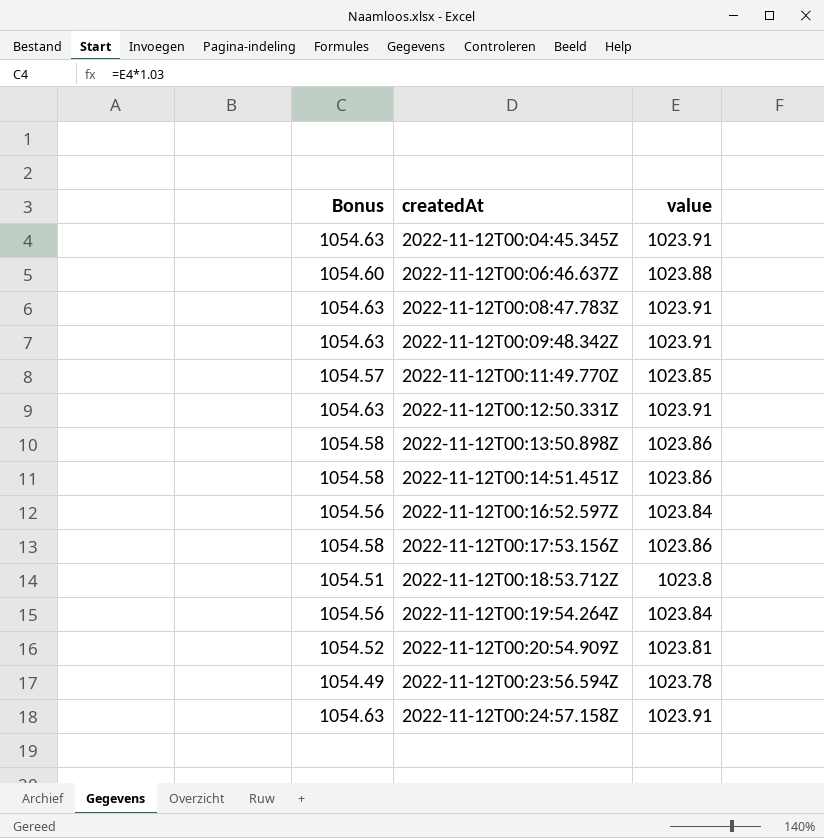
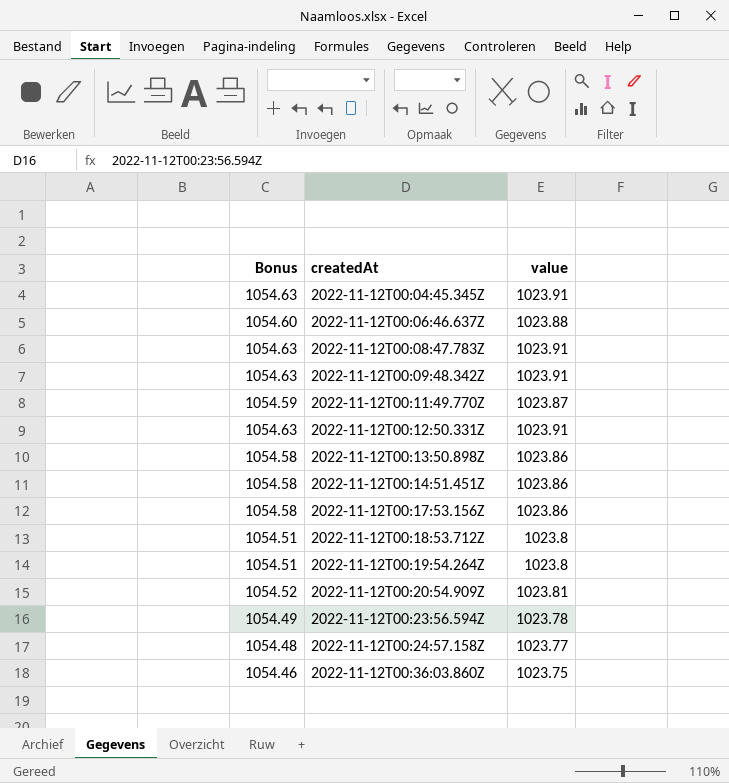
row 2022-11-12T00:16:52.597Z: 1054.56 | 1023.84 -> none
2022-11-12T00:11:49.770Z | Bonus: 1054.57 -> 1054.59
2022-11-12T00:11:49.770Z | value: 1023.85 -> 1023.87
2022-11-12T00:19:54.264Z | Bonus: 1054.56 -> 1054.51
2022-11-12T00:19:54.264Z | value: 1023.84 -> 1023.8
2022-11-12T00:24:57.158Z | Bonus: 1054.63 -> 1054.48
2022-11-12T00:24:57.158Z | value: 1023.91 -> 1023.77
row 2022-11-12T00:36:03.860Z: none -> 1054.46 | 1023.75

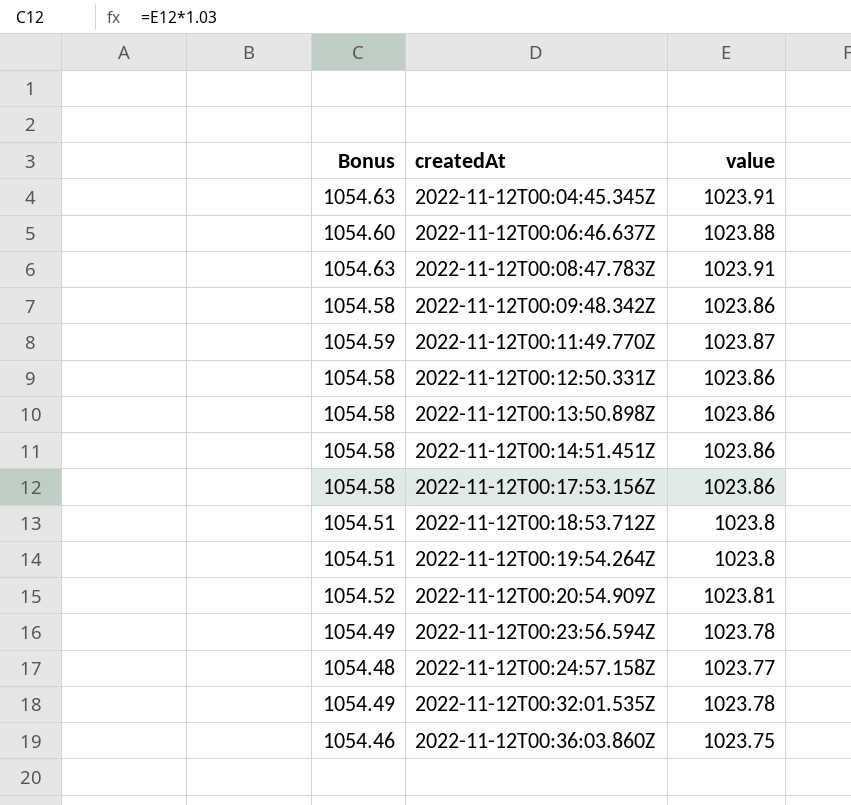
2022-11-12T00:09:48.342Z | Bonus: 1054.63 -> 1054.58
2022-11-12T00:09:48.342Z | value: 1023.91 -> 1023.86
2022-11-12T00:12:50.331Z | Bonus: 1054.63 -> 1054.58
2022-11-12T00:12:50.331Z | value: 1023.91 -> 1023.86
row 2022-11-12T00:32:01.535Z: none -> 1054.49 | 1023.78

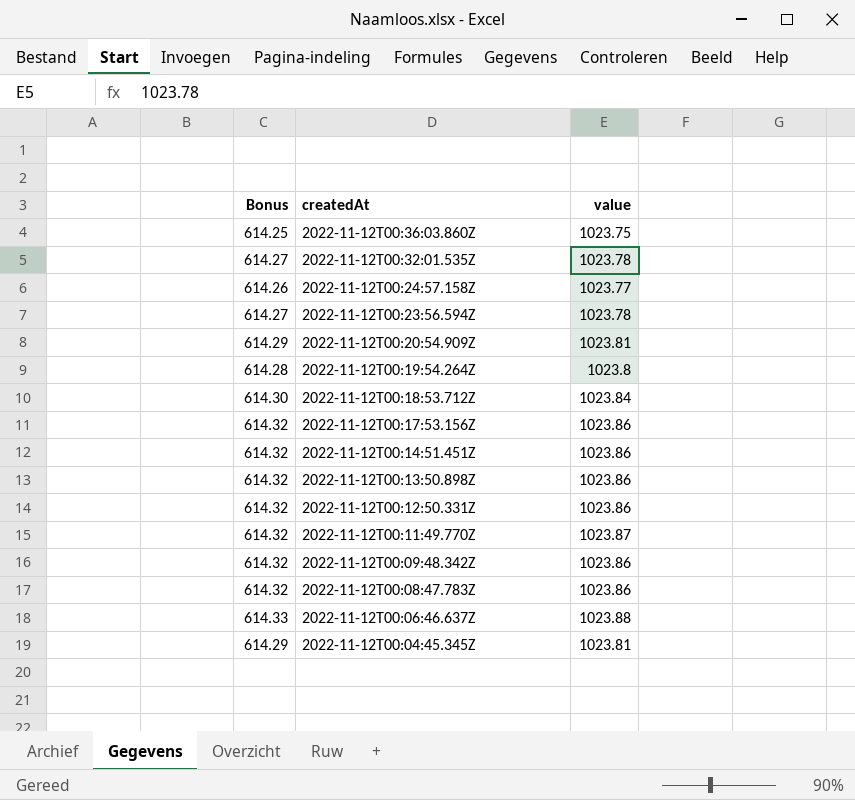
row order: createdAt ascending -> createdAt descending
column Bonus | formula: [value] * 1.03 -> [value] * 0.6
2022-11-12T00:18:53.712Z | value: 1023.8 -> 1023.84
2022-11-12T00:08:47.783Z | value: 1023.91 -> 1023.86
2022-11-12T00:04:45.345Z | value: 1023.91 -> 1023.81

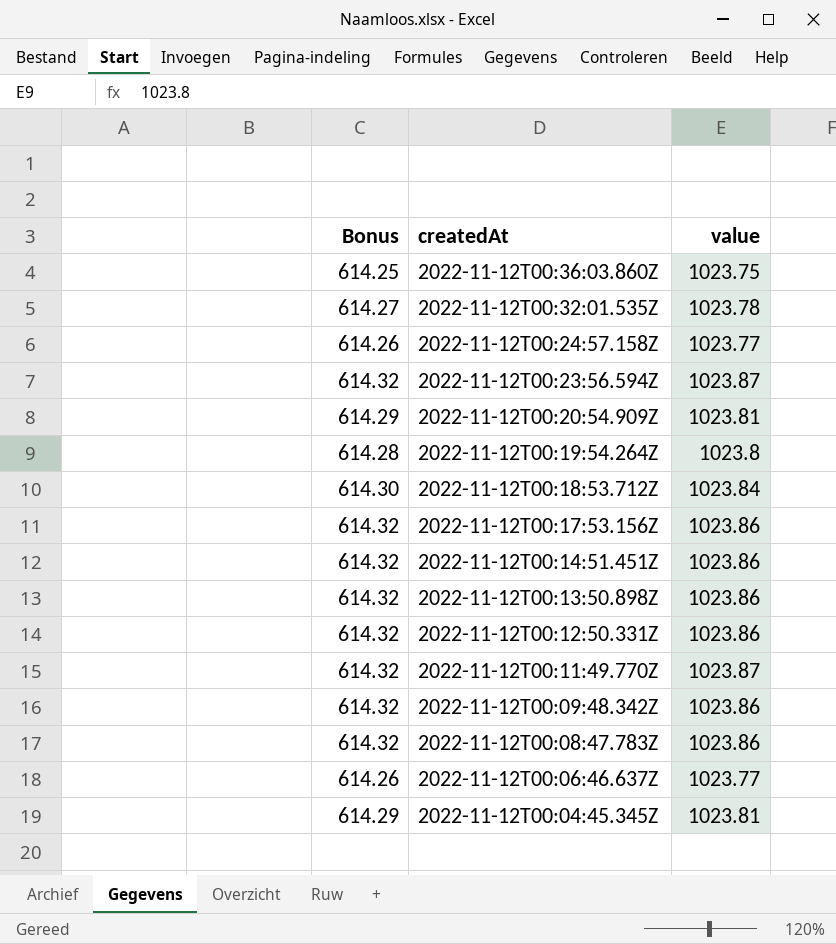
2022-11-12T00:23:56.594Z | Bonus: 614.27 -> 614.32
2022-11-12T00:23:56.594Z | value: 1023.78 -> 1023.87
2022-11-12T00:06:46.637Z | Bonus: 614.33 -> 614.26
2022-11-12T00:06:46.637Z | value: 1023.88 -> 1023.77

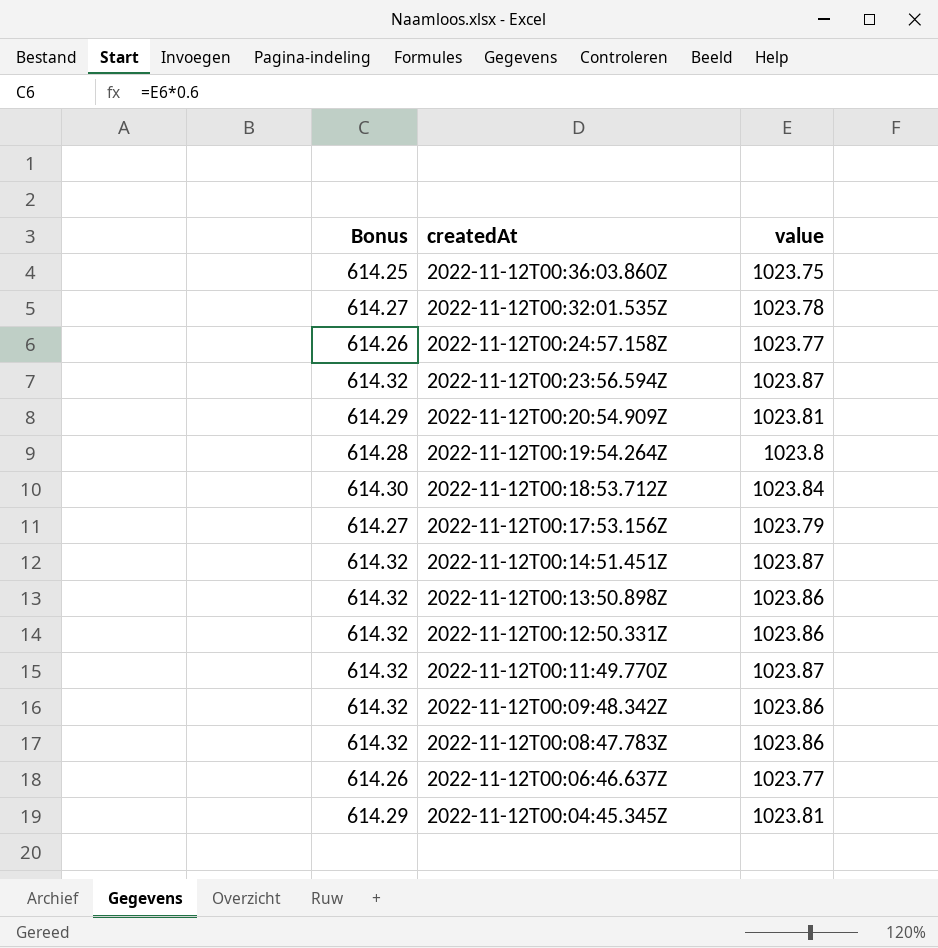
2022-11-12T00:17:53.156Z | Bonus: 614.32 -> 614.27
2022-11-12T00:17:53.156Z | value: 1023.86 -> 1023.79
2022-11-12T00:14:51.451Z | value: 1023.86 -> 1023.87

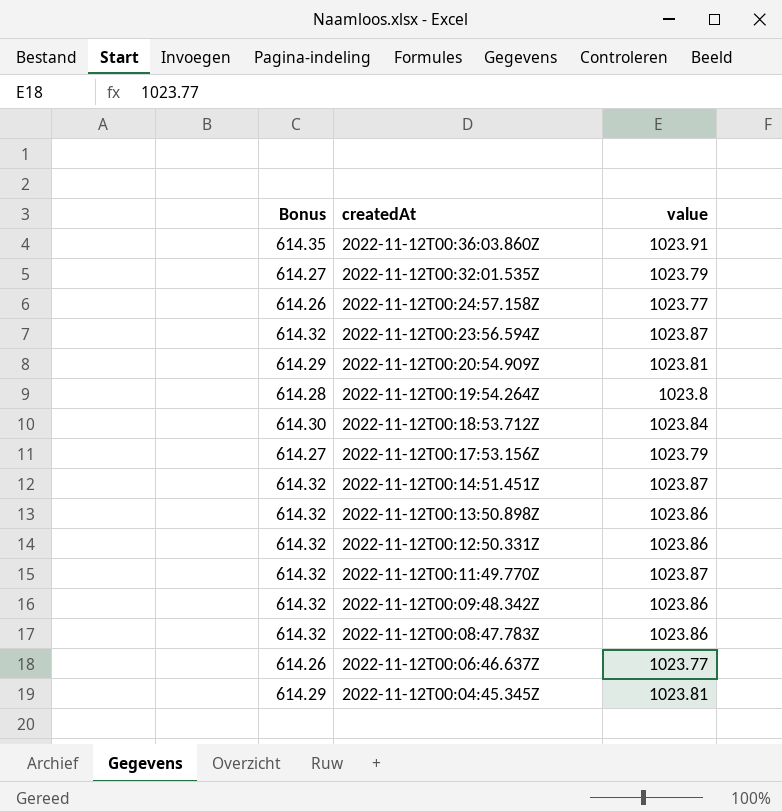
2022-11-12T00:36:03.860Z | Bonus: 614.25 -> 614.35
2022-11-12T00:36:03.860Z | value: 1023.75 -> 1023.91
2022-11-12T00:32:01.535Z | value: 1023.78 -> 1023.79

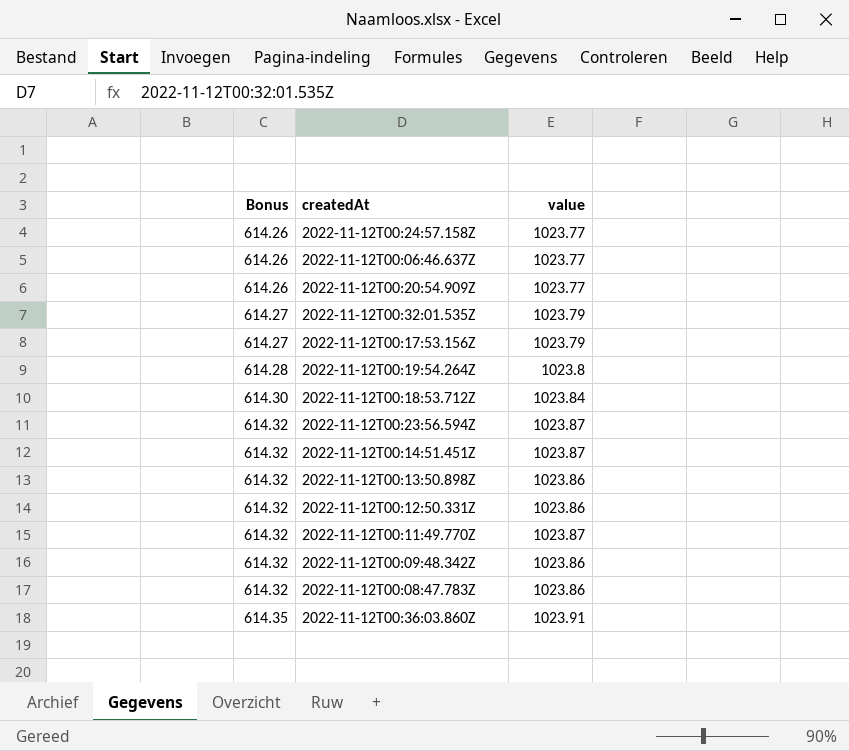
row order: createdAt descending -> Bonus ascending
row 2022-11-12T00:04:45.345Z: 614.29 | 1023.81 -> none
2022-11-12T00:20:54.909Z | Bonus: 614.29 -> 614.26
2022-11-12T00:20:54.909Z | value: 1023.81 -> 1023.77

